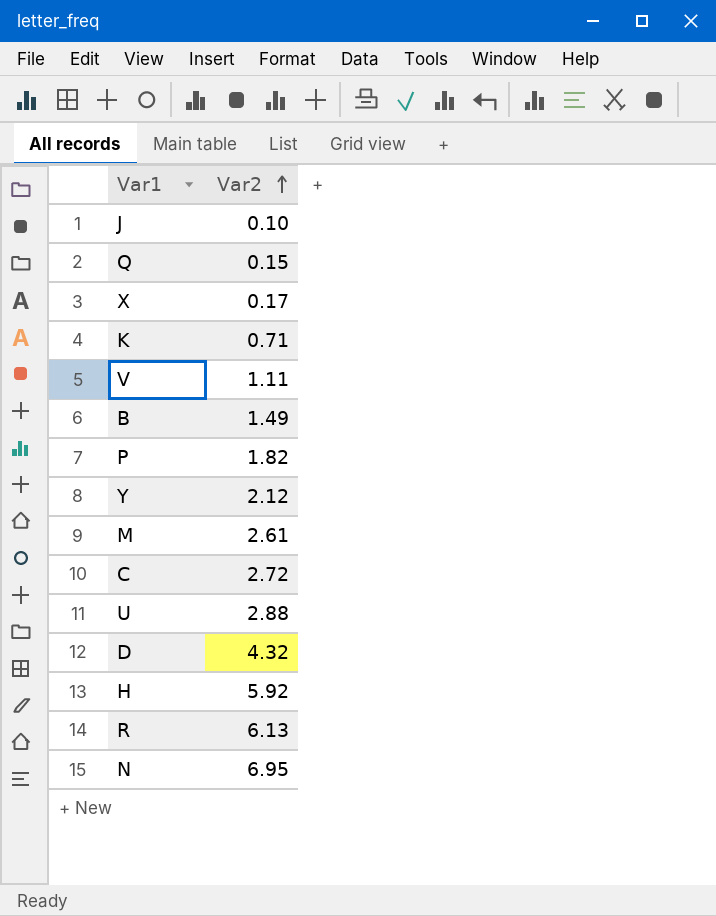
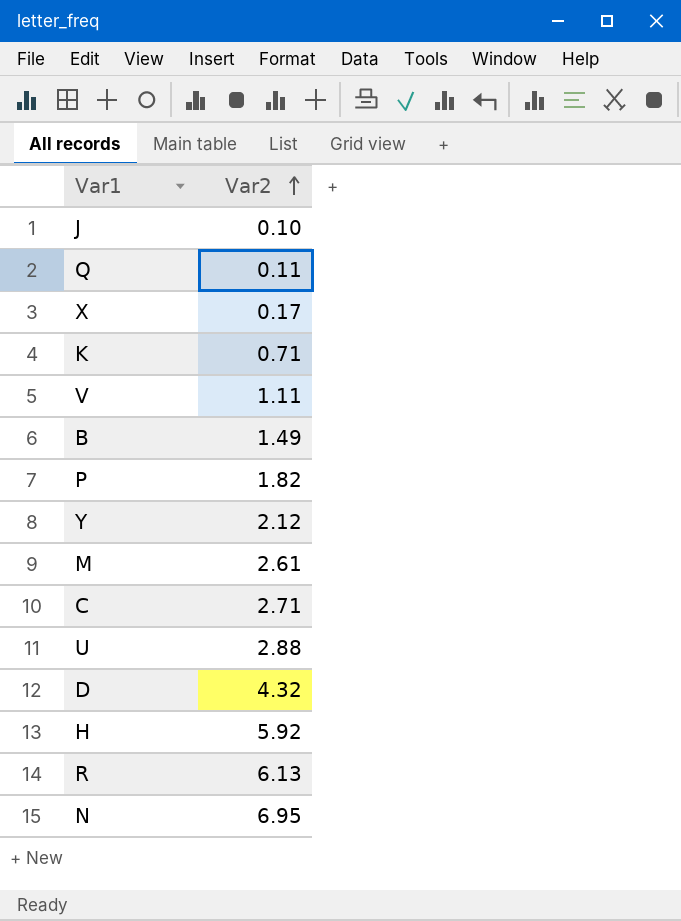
Q | Var2: 0.15 -> 0.11
C | Var2: 2.72 -> 2.71

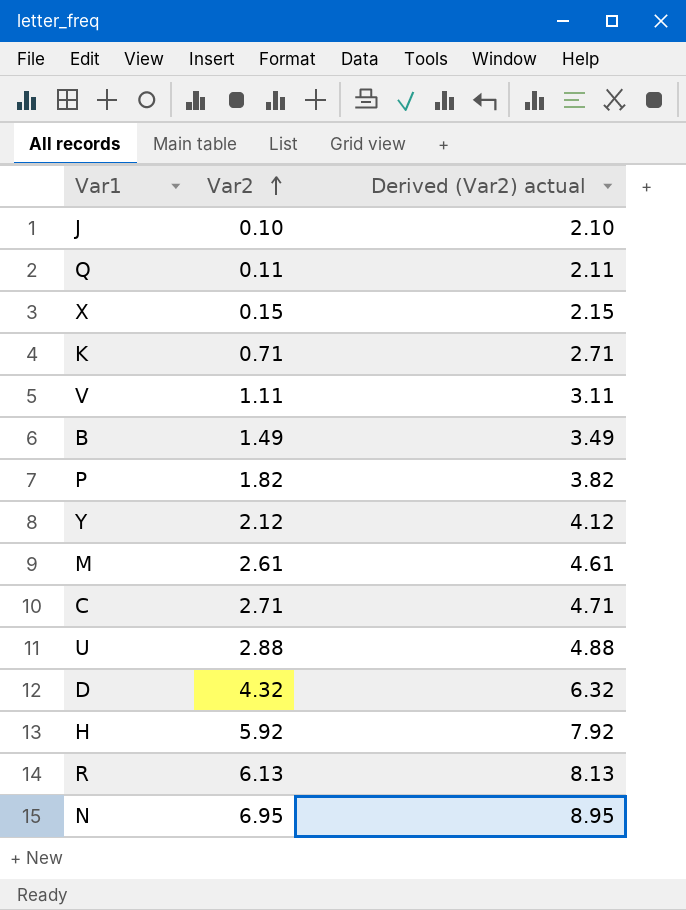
column Derived (Var2) actual | formula: none -> [Var2] + 2
X | Var2: 0.17 -> 0.15

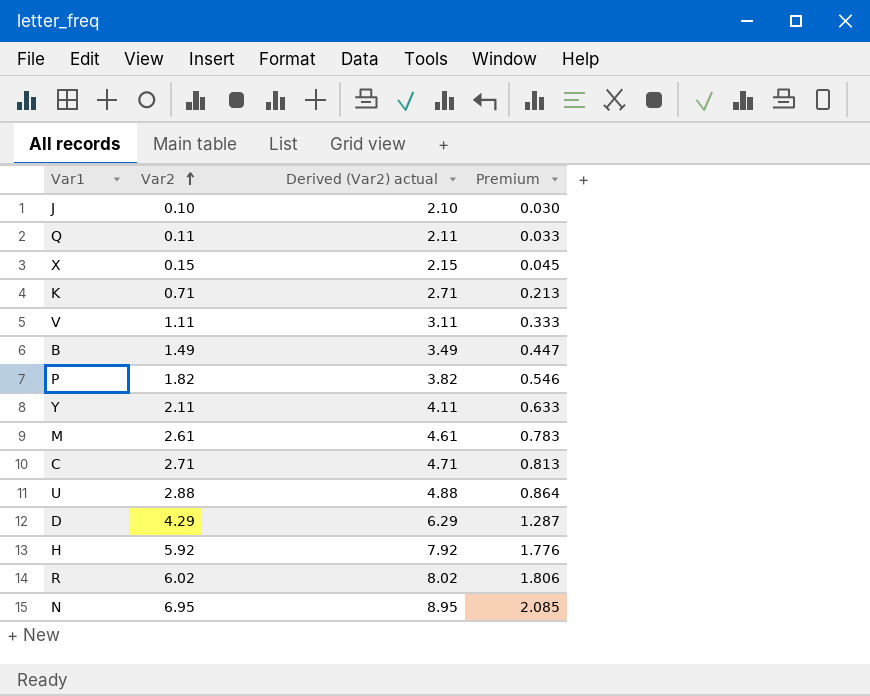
column Premium | formula: none -> [Var2] * 0.3
Y | Var2: 2.12 -> 2.11
Y | Derived (Var2) actual: 4.12 -> 4.11
D | Var2: 4.32 -> 4.29
D | Derived (Var2) actual: 6.32 -> 6.29
R | Var2: 6.13 -> 6.02
R | Derived (Var2) actual: 8.13 -> 8.02

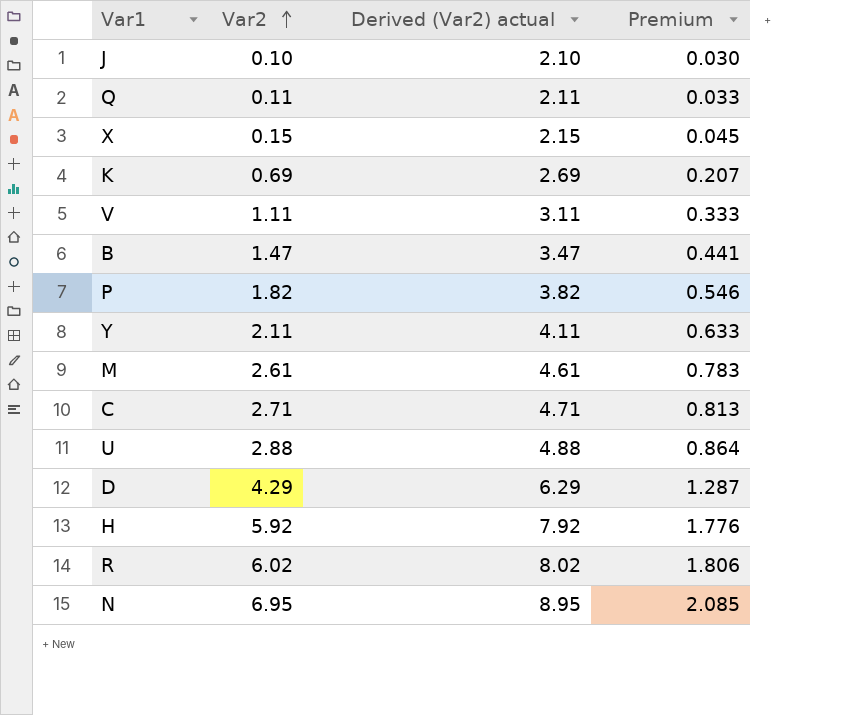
K | Var2: 0.71 -> 0.69
K | Derived (Var2) actual: 2.71 -> 2.69
K | Premium: 0.213 -> 0.207
B | Var2: 1.49 -> 1.47
B | Derived (Var2) actual: 3.49 -> 3.47
B | Premium: 0.447 -> 0.441

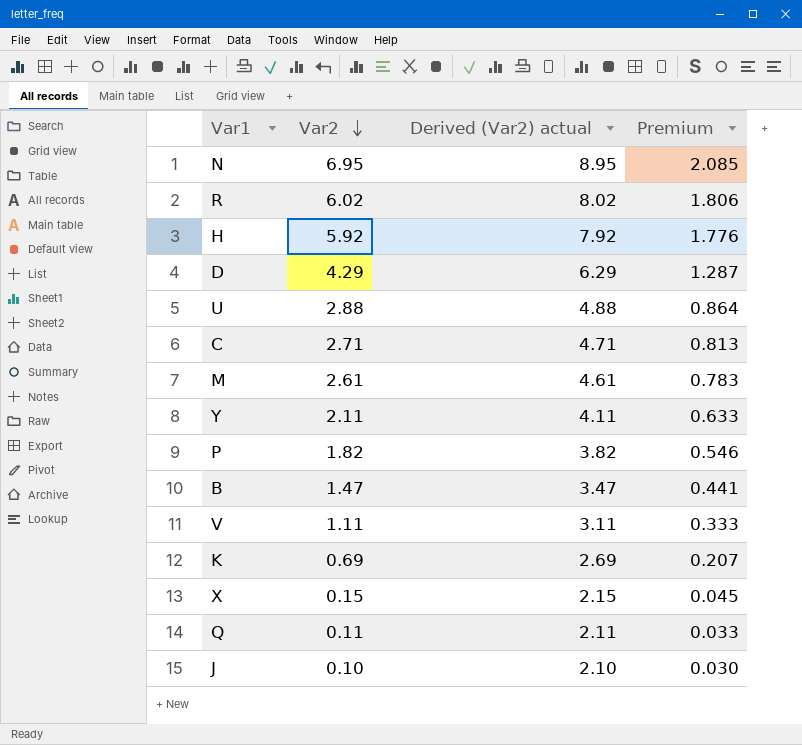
row order: Var2 ascending -> Var2 descending

